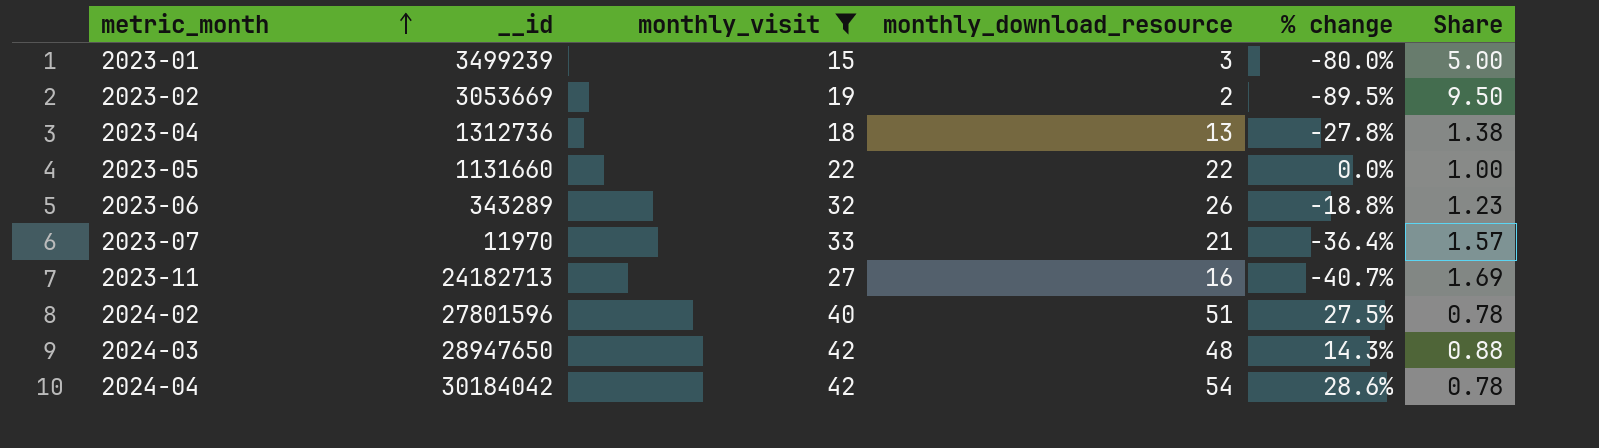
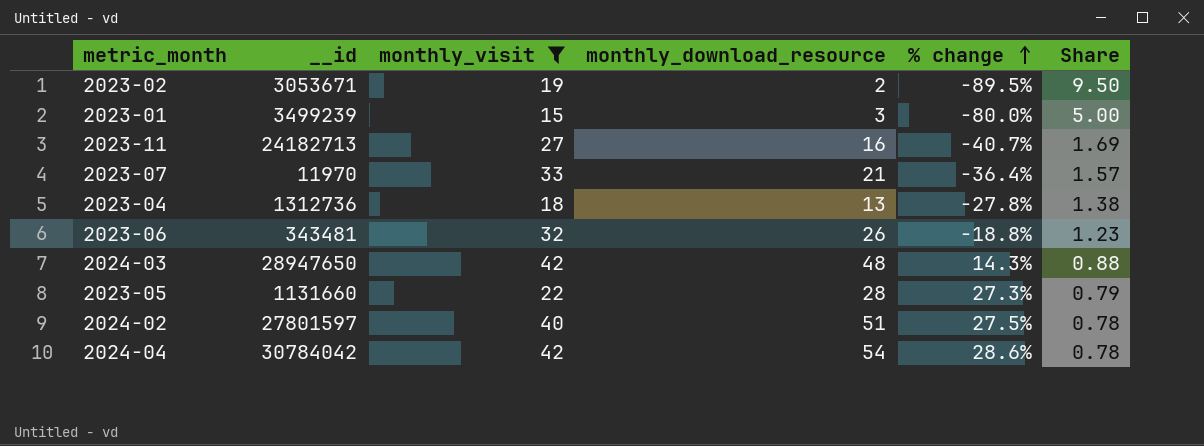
row order: metric_month ascending -> % change ascending
2023-02 | __id: 3053669 -> 3053671
2023-06 | __id: 343289 -> 343481
2023-05 | monthly_download_resource: 22 -> 28
2023-05 | % change: 0.0% -> 27.3%
2023-05 | Share: 1.00 -> 0.79
2024-02 | __id: 27801596 -> 27801597
2024-04 | __id: 30184042 -> 30784042

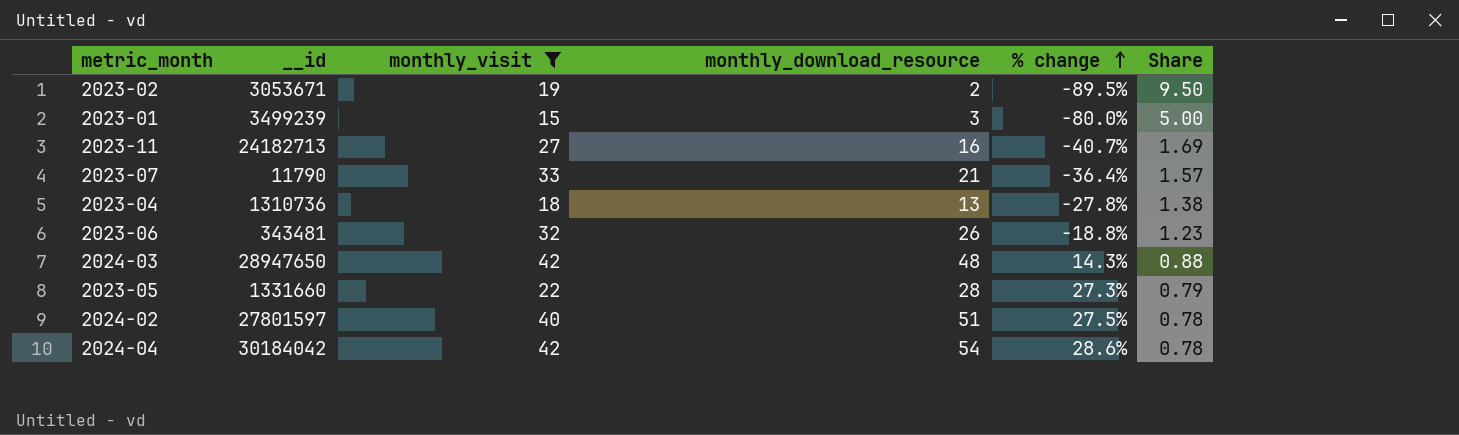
2023-07 | __id: 11970 -> 11790
2023-04 | __id: 1312736 -> 1310736
2023-05 | __id: 1131660 -> 1331660
2024-04 | __id: 30784042 -> 30184042

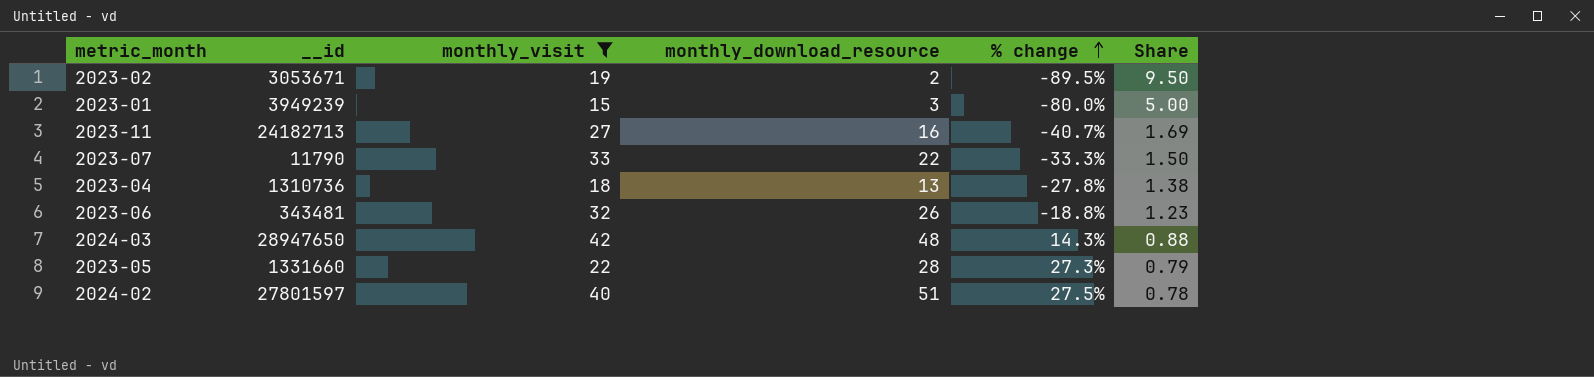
row 2024-04: 30184042 | 42 | 54 | 28.6% | 0.78 -> none
2023-01 | __id: 3499239 -> 3949239
2023-07 | monthly_download_resource: 21 -> 22
2023-07 | % change: -36.4% -> -33.3%
2023-07 | Share: 1.57 -> 1.50

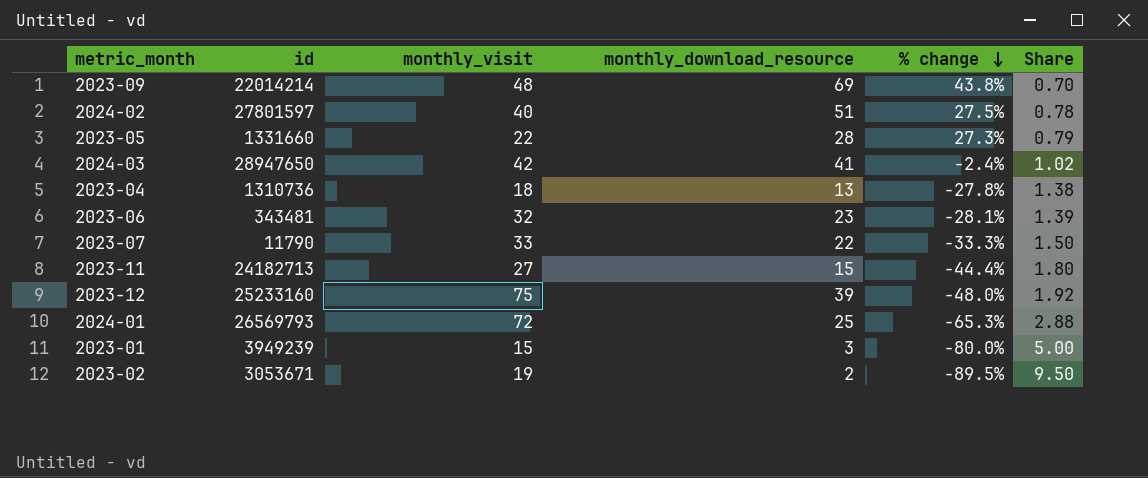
filter: monthly_visit <= 42 -> none
row order: % change ascending -> % change descending
column name: __id -> id
2024-03 | monthly_download_resource: 48 -> 41
2024-03 | % change: 14.3% -> -2.4%
2024-03 | Share: 0.88 -> 1.02
2023-06 | monthly_download_resource: 26 -> 23
2023-06 | % change: -18.8% -> -28.1%
2023-06 | Share: 1.23 -> 1.39
2023-11 | monthly_download_resource: 16 -> 15
2023-11 | % change: -40.7% -> -44.4%
2023-11 | Share: 1.69 -> 1.80

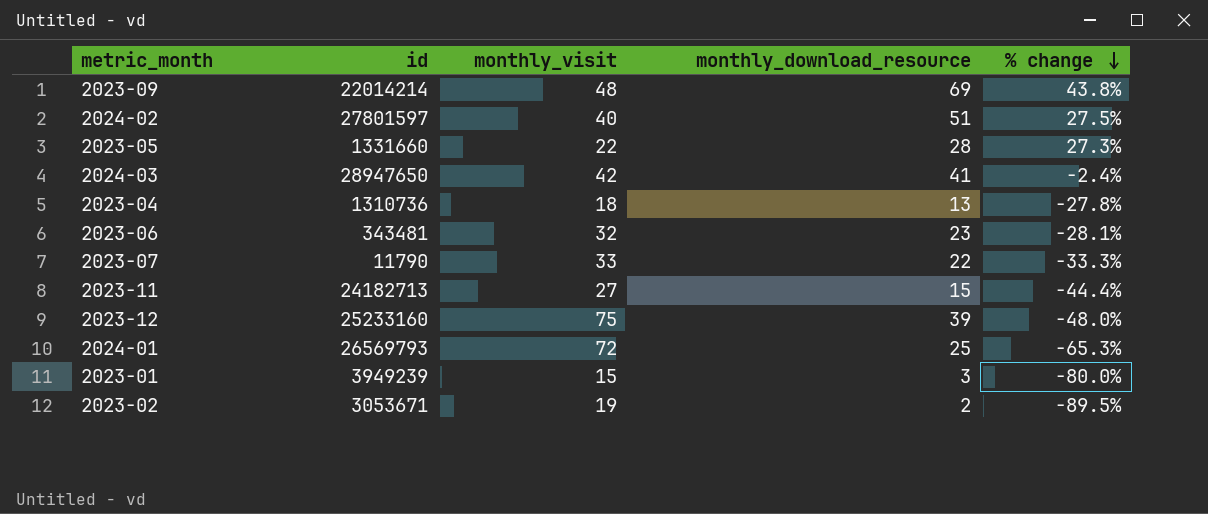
column Share | formula: [monthly_visit] / [monthly_download_resource] -> none

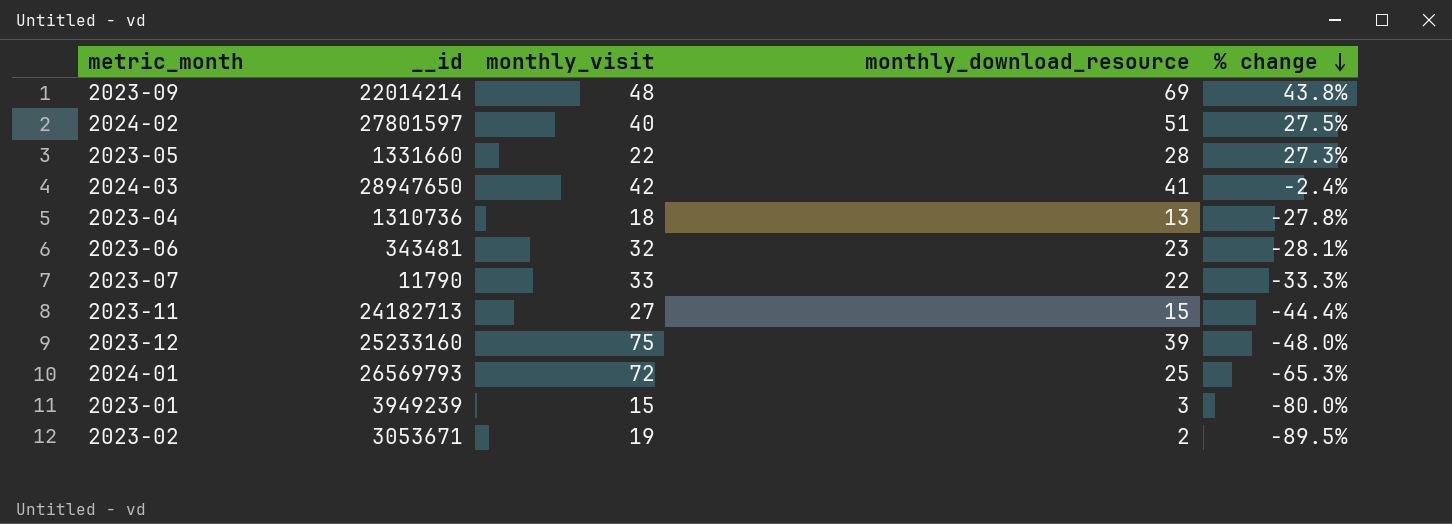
column name: id -> __id

